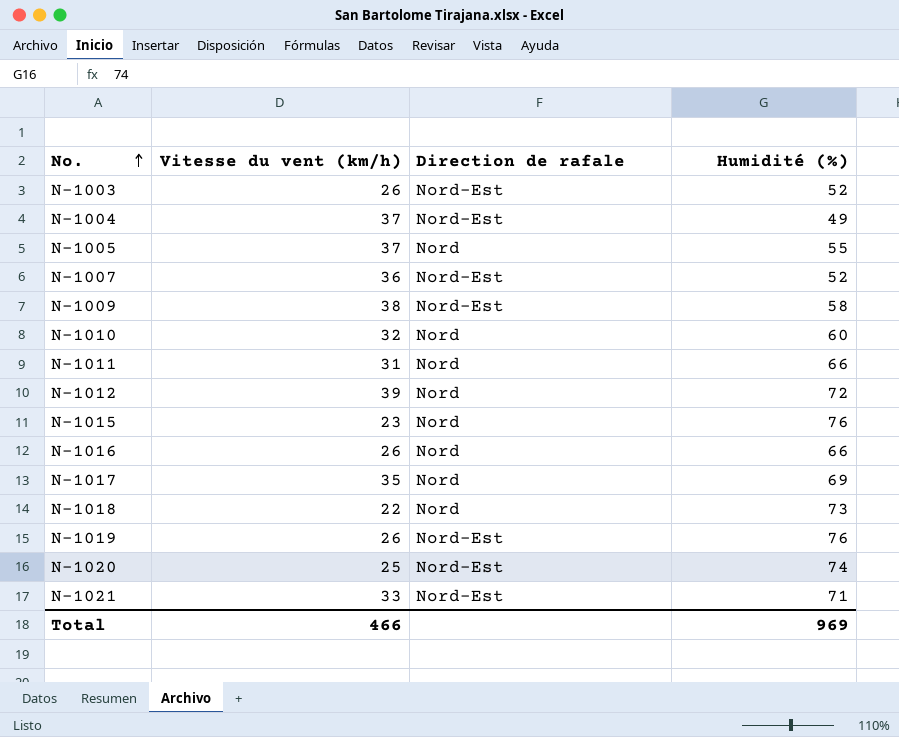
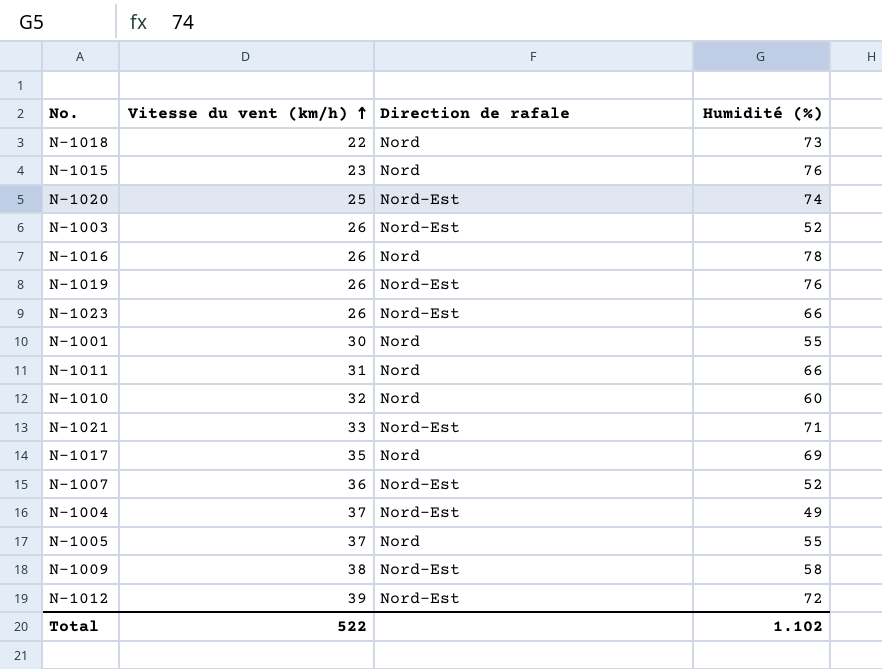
row order: No. ascending -> Vitesse du vent (km/h) ascending
N-1016 | Humidité (%): 66 -> 78
row N-1023: none -> 26 | Nord-Est | 66
row N-1001: none -> 30 | Nord | 55
N-1012 | Direction de rafale: Nord -> Nord-Est
Total | Vitesse du vent (km/h): 466 -> 522
Total | Humidité (%): 969 -> 1.102

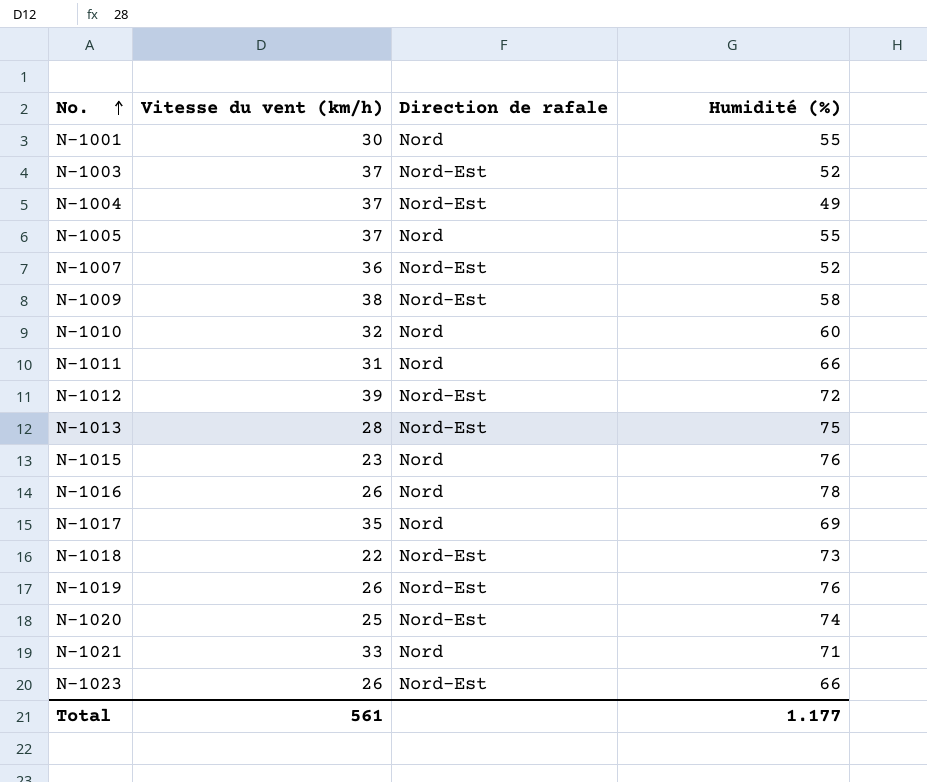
row order: Vitesse du vent (km/h) ascending -> No. ascending
N-1003 | Vitesse du vent (km/h): 26 -> 37
row N-1013: none -> 28 | Nord-Est | 75
N-1018 | Direction de rafale: Nord -> Nord-Est
N-1021 | Direction de rafale: Nord-Est -> Nord
Total | Vitesse du vent (km/h): 522 -> 561
Total | Humidité (%): 1.102 -> 1.177

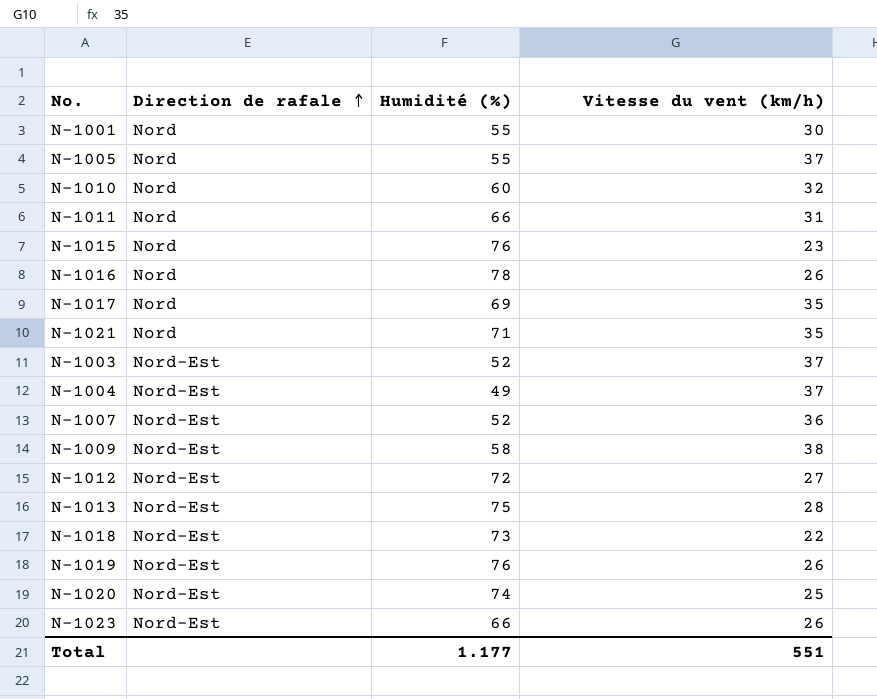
row order: No. ascending -> Direction de rafale ascending
column Vitesse du vent (km/h) | position: 2 -> 4
N-1021 | Vitesse du vent (km/h): 33 -> 35
N-1012 | Vitesse du vent (km/h): 39 -> 27
Total | Vitesse du vent (km/h): 561 -> 551

